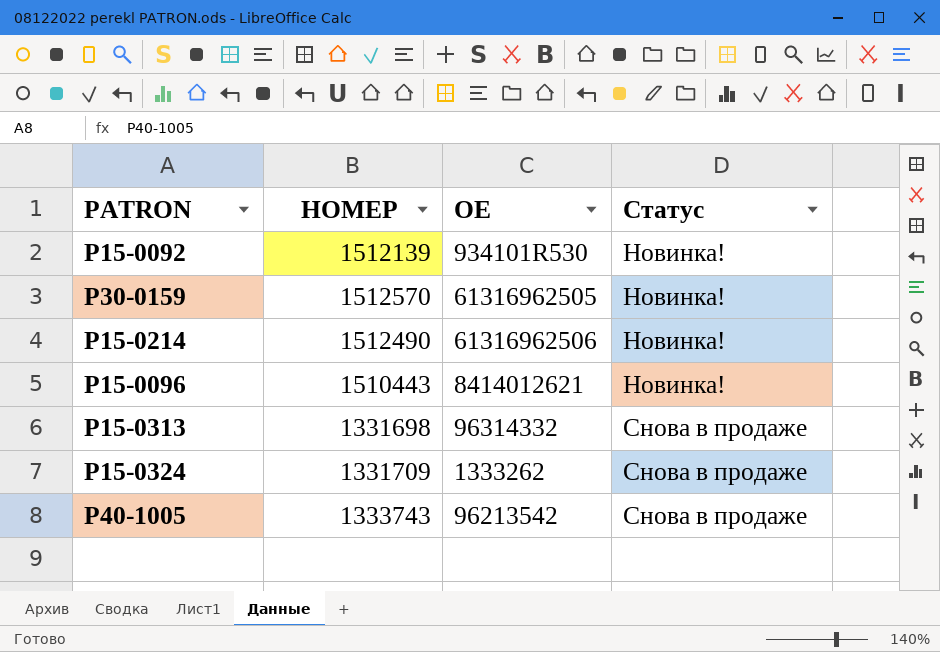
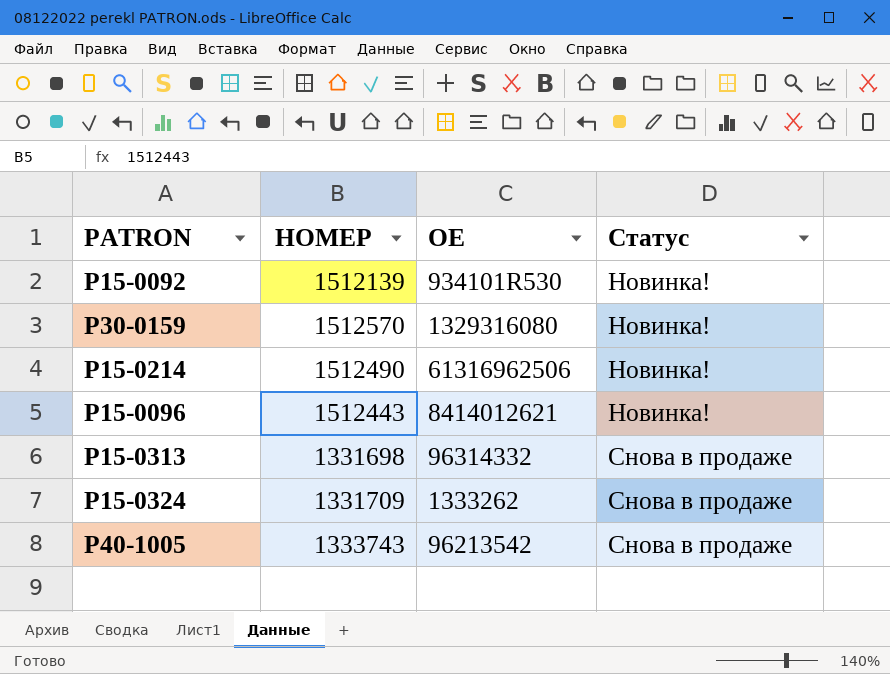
P30-0159 | OE: 61316962505 -> 1329316080
P15-0096 | НОМЕР: 1510443 -> 1512443

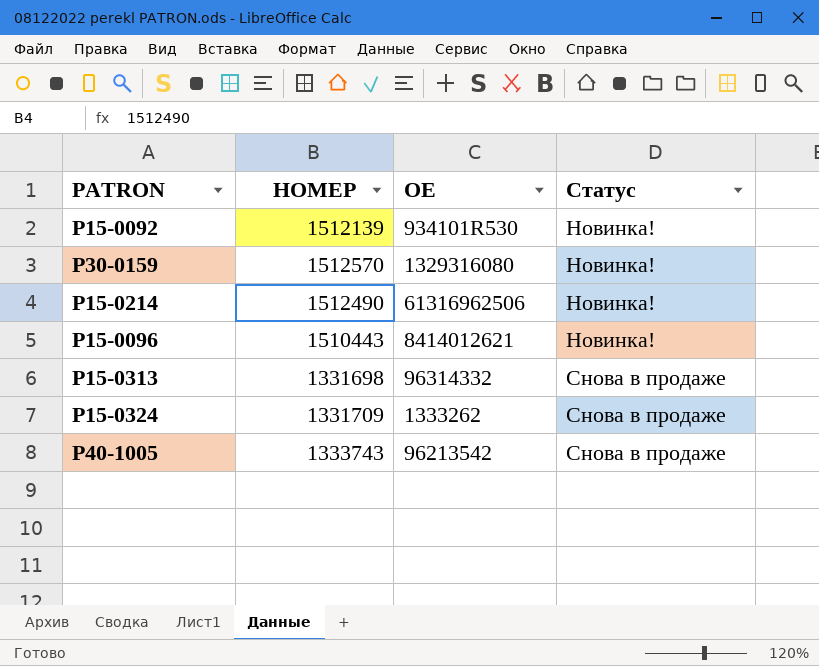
P15-0096 | НОМЕР: 1512443 -> 1510443

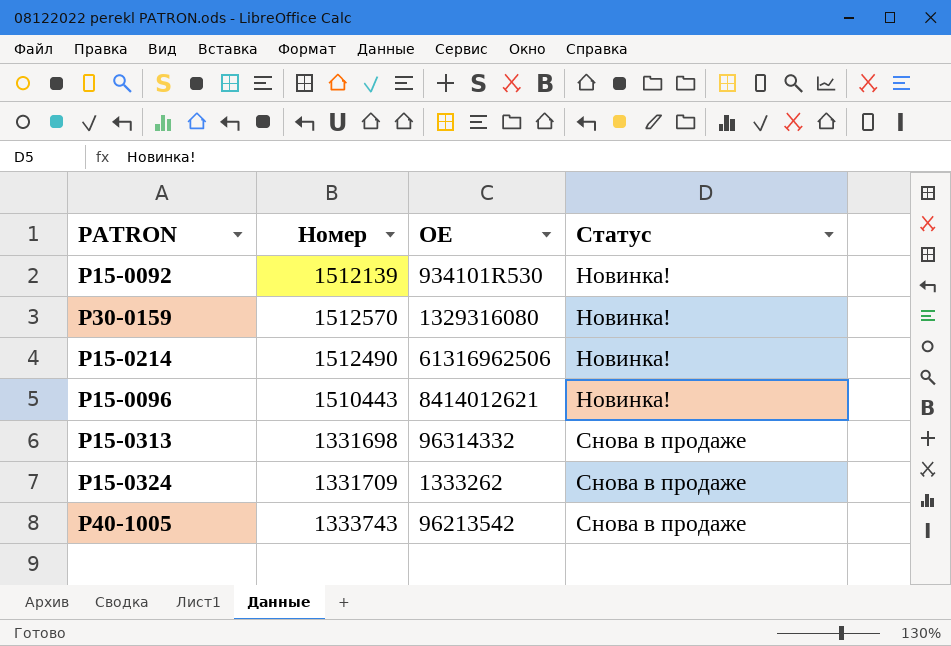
column name: НОМЕР -> Номер

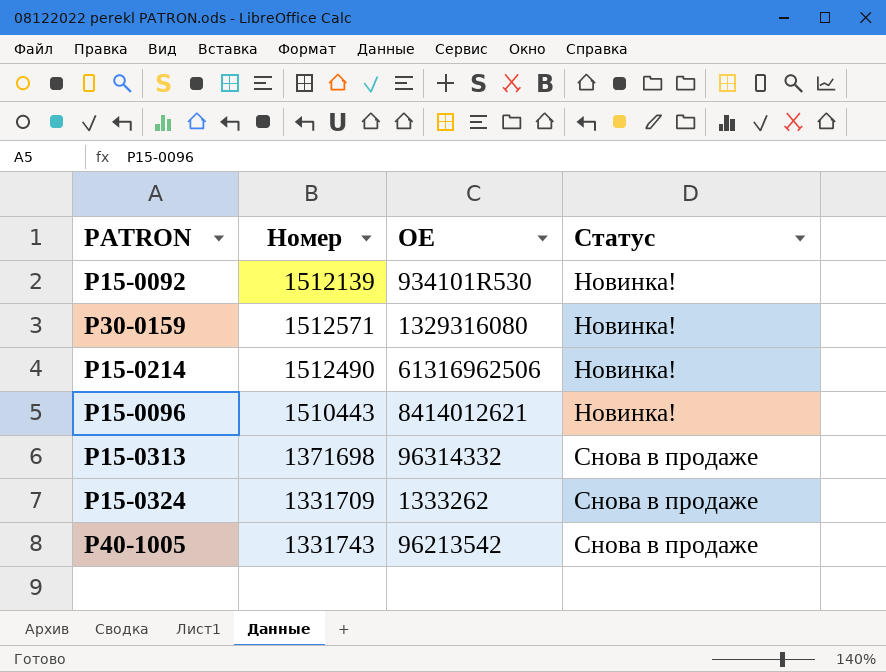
P30-0159 | Номер: 1512570 -> 1512571
P15-0313 | Номер: 1331698 -> 1371698
P40-1005 | Номер: 1333743 -> 1331743

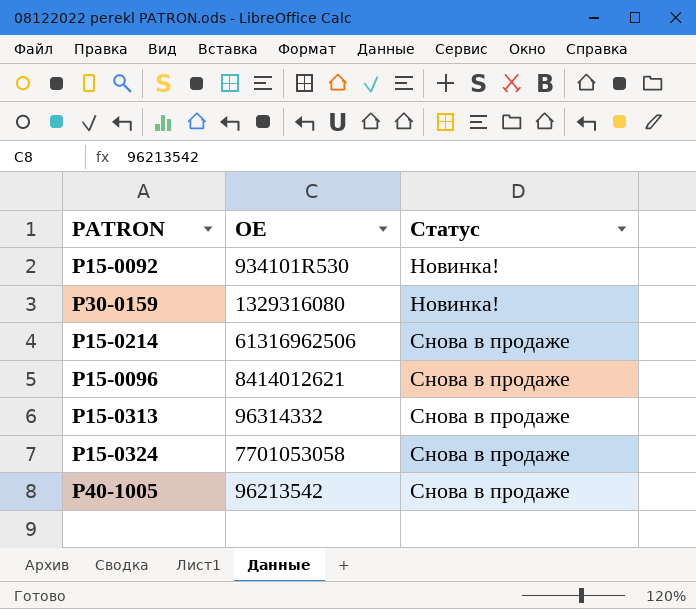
column Номер | position: 2 -> none
P15-0214 | Статус: Новинка! -> Снова в продаже
P15-0096 | Статус: Новинка! -> Снова в продаже
P15-0324 | OE: 1333262 -> 7701053058

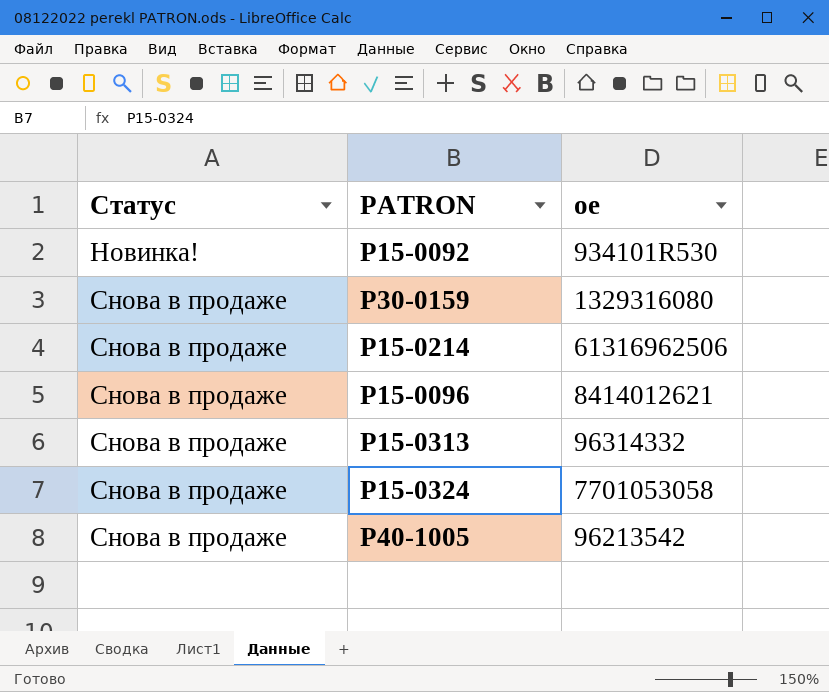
column Статус | position: 3 -> 1
column name: OE -> oe
P30-0159 | Статус: Новинка! -> Снова в продаже

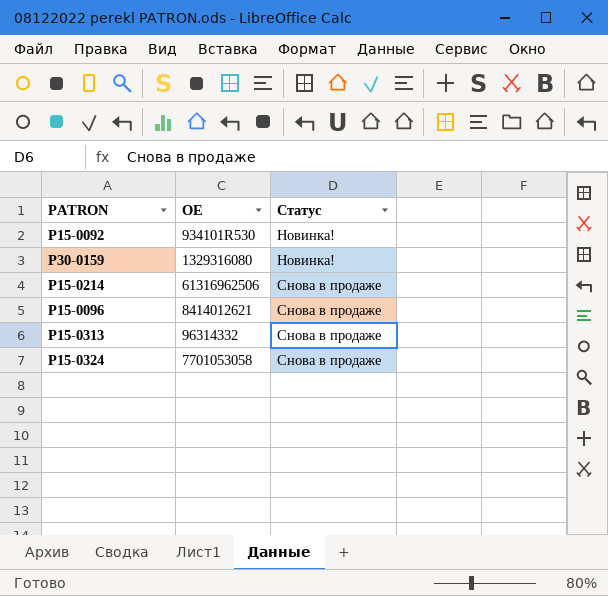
column name: oe -> OE
column Статус | position: 1 -> 3
row P40-1005: Снова в продаже | 96213542 -> none
P30-0159 | Статус: Снова в продаже -> Новинка!

